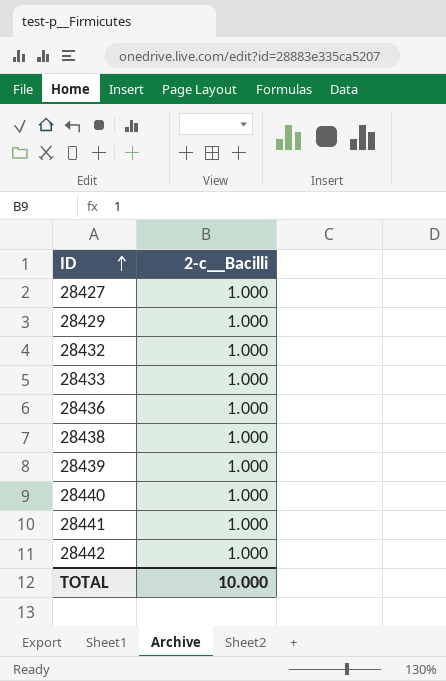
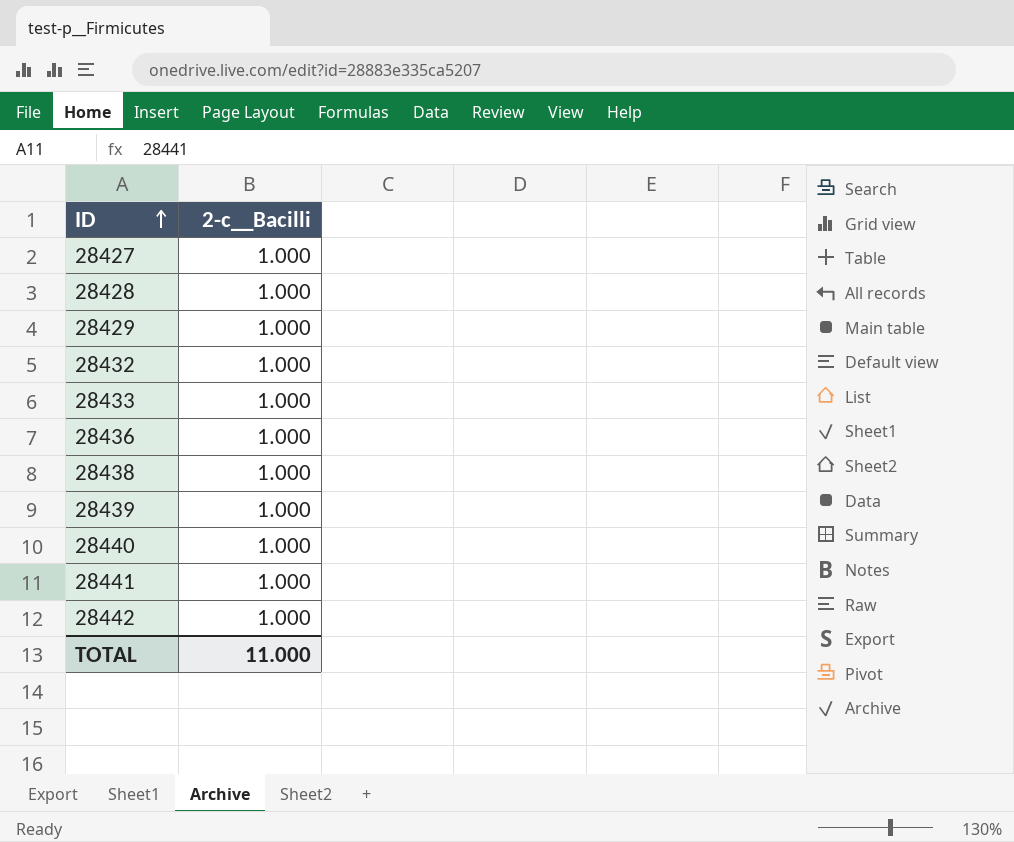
row 28428: none -> 1.000
TOTAL | 2-c__Bacilli: 10.000 -> 11.000

